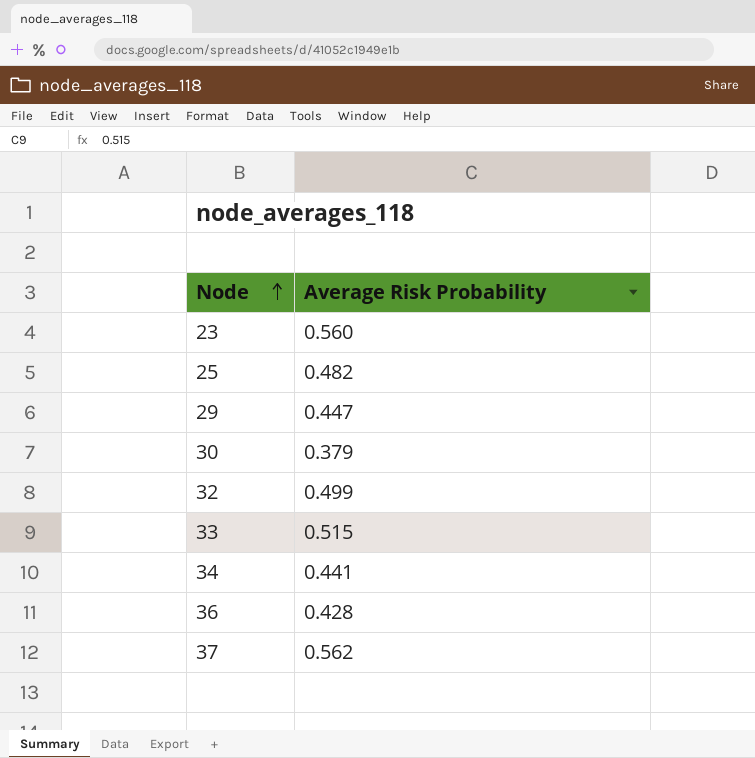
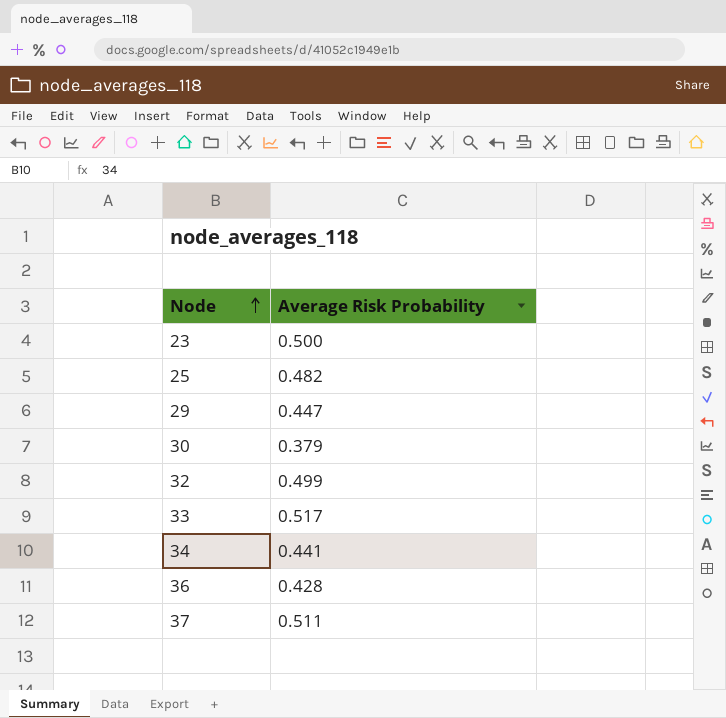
23 | Average Risk Probability: 0.560 -> 0.500
33 | Average Risk Probability: 0.515 -> 0.517
37 | Average Risk Probability: 0.562 -> 0.511

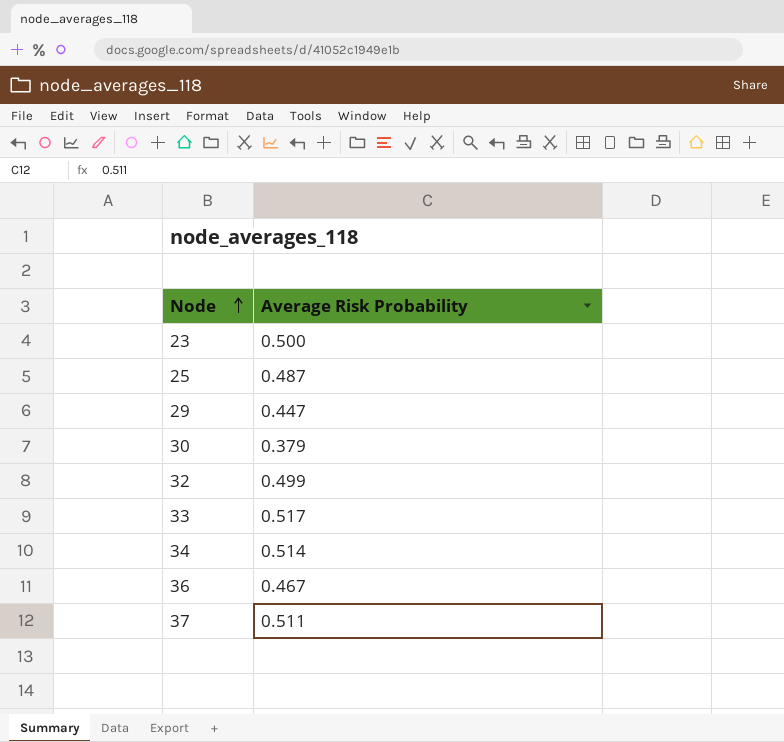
25 | Average Risk Probability: 0.482 -> 0.487
34 | Average Risk Probability: 0.441 -> 0.514
36 | Average Risk Probability: 0.428 -> 0.467

